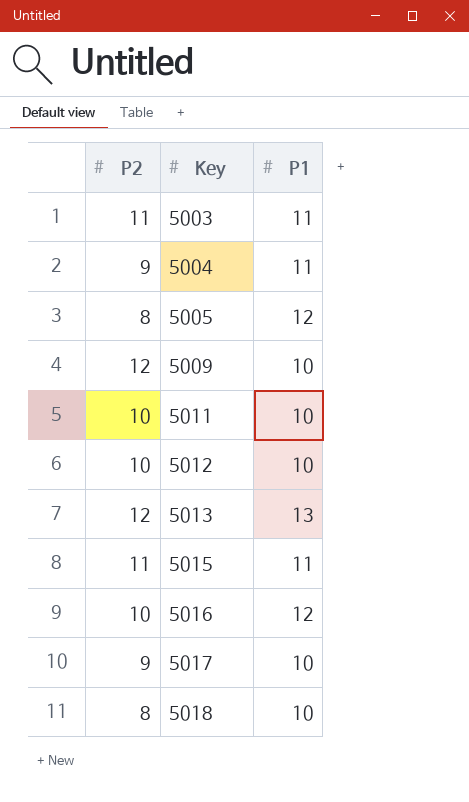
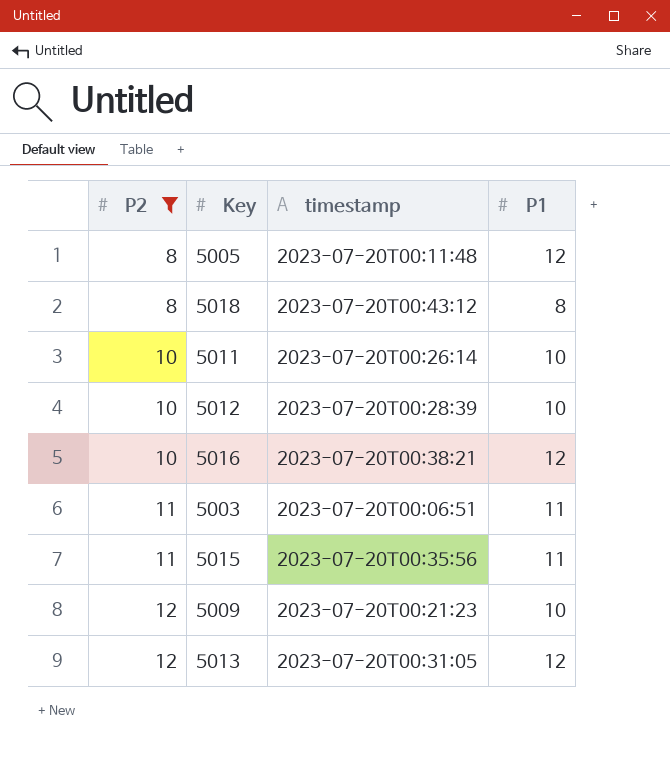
filter: none -> P2 != 9
row order: Key ascending -> P2 ascending
column timestamp | position: none -> 3
5018 | P1: 10 -> 8
5013 | P1: 13 -> 12

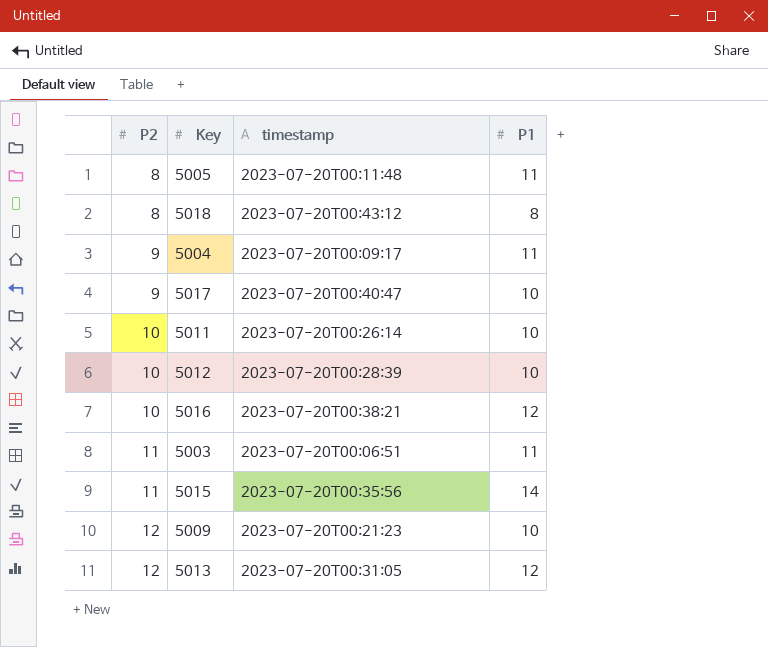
filter: P2 != 9 -> none
5005 | P1: 12 -> 11
5015 | P1: 11 -> 14

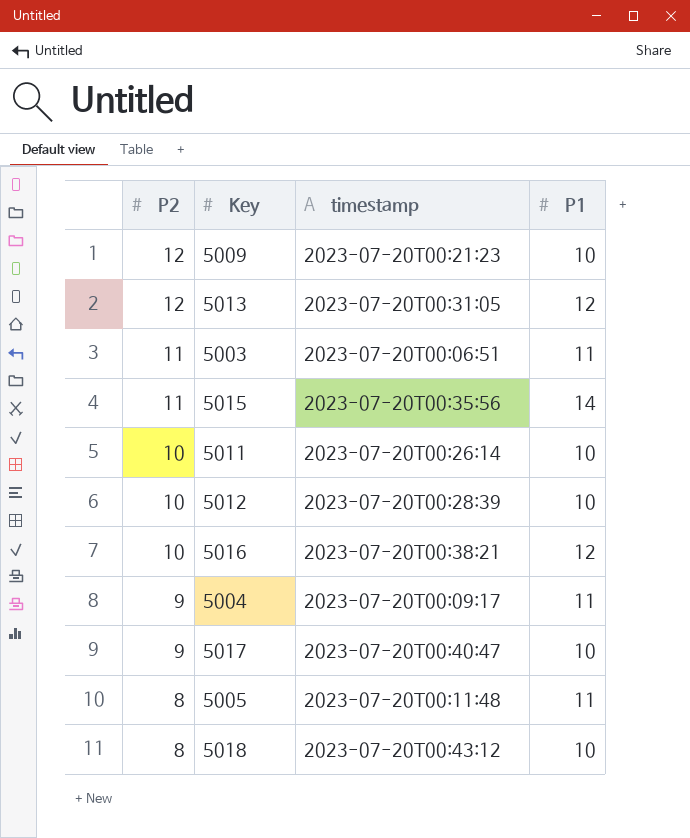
row order: P2 ascending -> P2 descending
5018 | P1: 8 -> 10

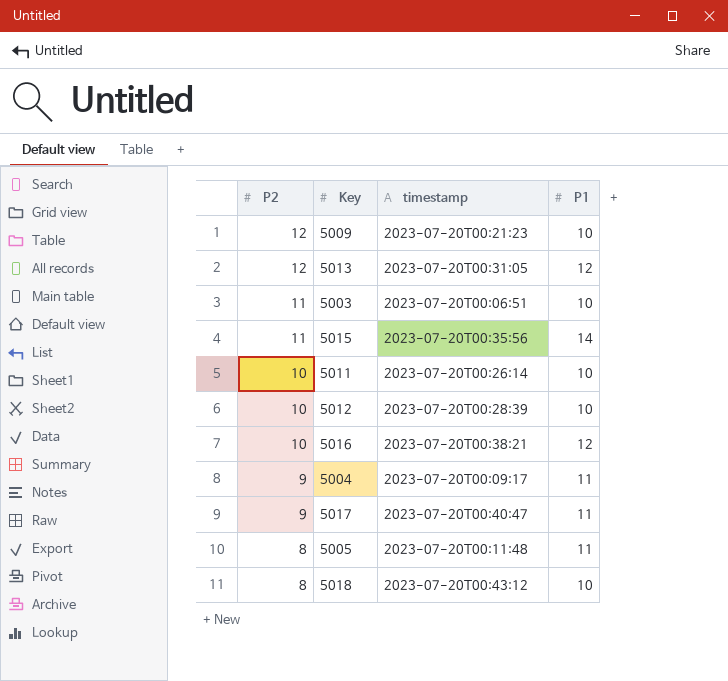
5003 | P1: 11 -> 10
5017 | P1: 10 -> 11

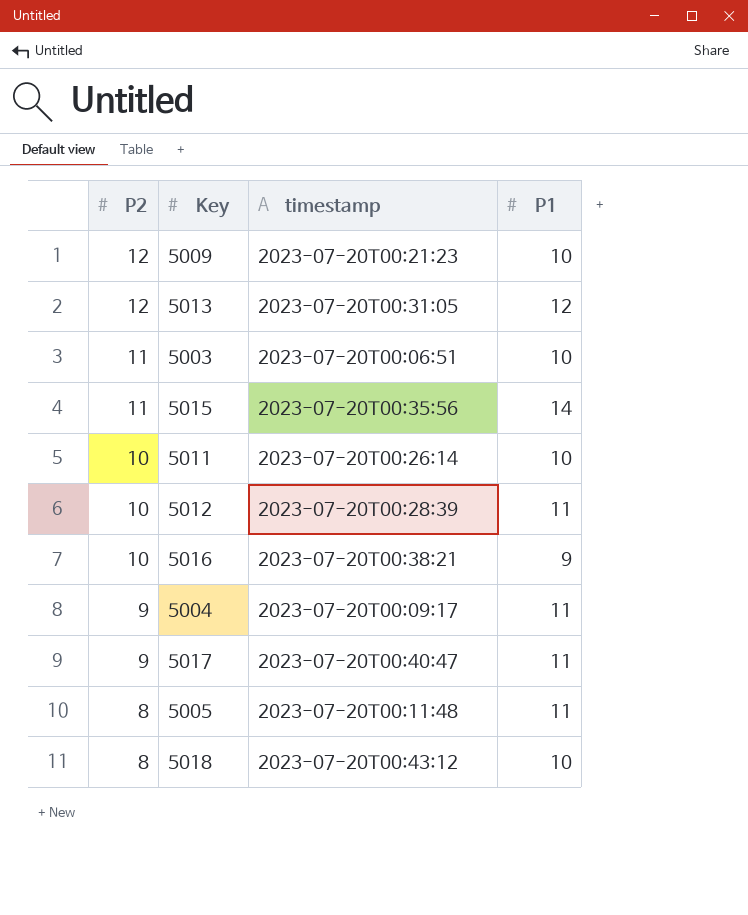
5012 | P1: 10 -> 11
5016 | P1: 12 -> 9

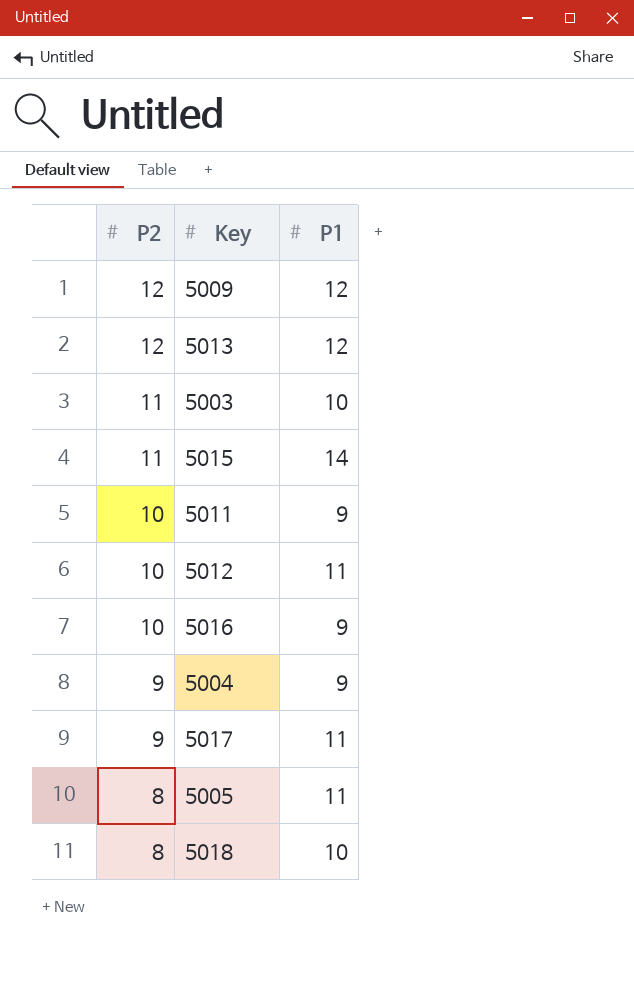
column timestamp | position: 3 -> none
5009 | P1: 10 -> 12
5011 | P1: 10 -> 9
5004 | P1: 11 -> 9

